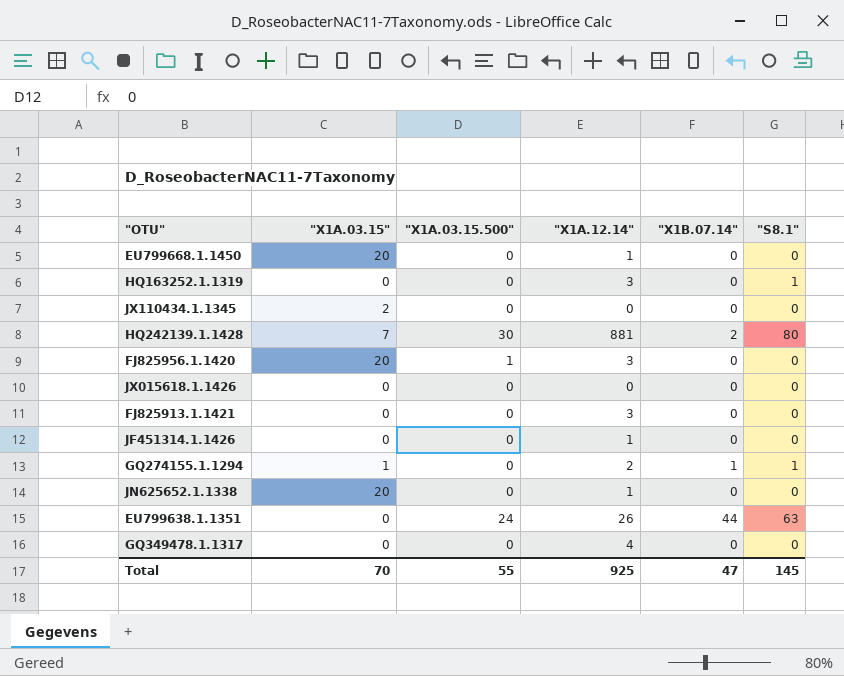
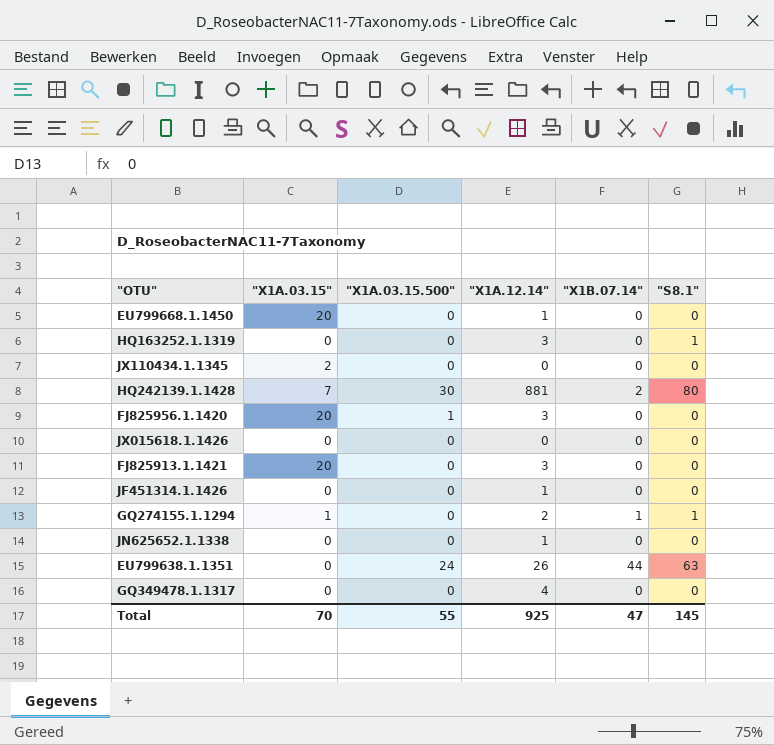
FJ825913.1.1421 | "X1A.03.15": 0 -> 20
JN625652.1.1338 | "X1A.03.15": 20 -> 0

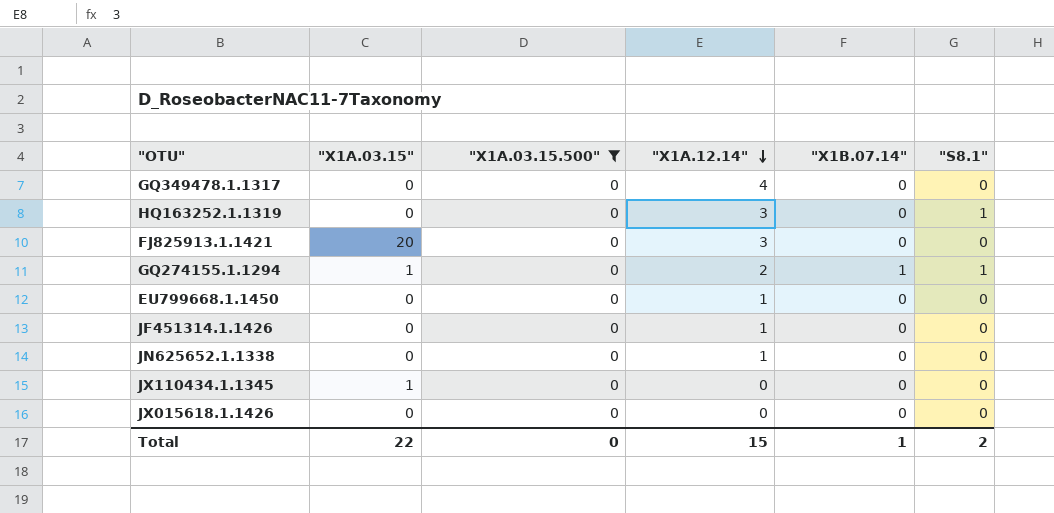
filter: none -> "X1A.03.15.500" = 0
row order: none -> "X1A.12.14" descending
EU799668.1.1450 | "X1A.03.15": 20 -> 0
JX110434.1.1345 | "X1A.03.15": 2 -> 1
Total | "X1A.03.15": 70 -> 22
Total | "X1A.03.15.500": 55 -> 0
Total | "X1A.12.14": 925 -> 15
Total | "X1B.07.14": 47 -> 1
Total | "S8.1": 145 -> 2

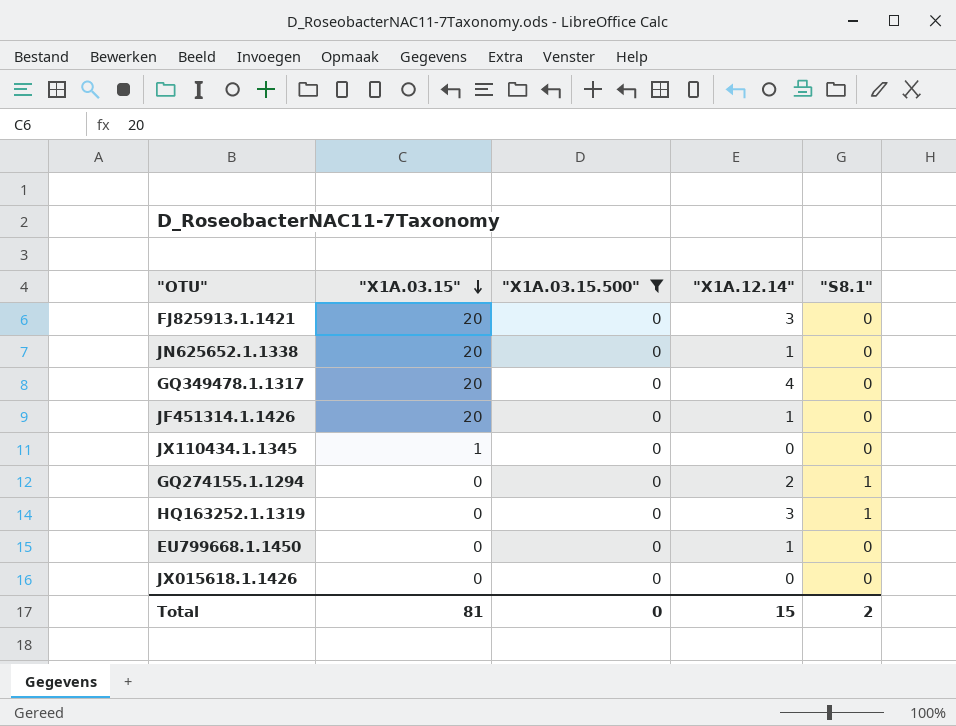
row order: "X1A.12.14" descending -> "X1A.03.15" descending
column "X1B.07.14" | position: 5 -> none
JN625652.1.1338 | "X1A.03.15": 0 -> 20
GQ349478.1.1317 | "X1A.03.15": 0 -> 20
JF451314.1.1426 | "X1A.03.15": 0 -> 20
GQ274155.1.1294 | "X1A.03.15": 1 -> 0
Total | "X1A.03.15": 22 -> 81

